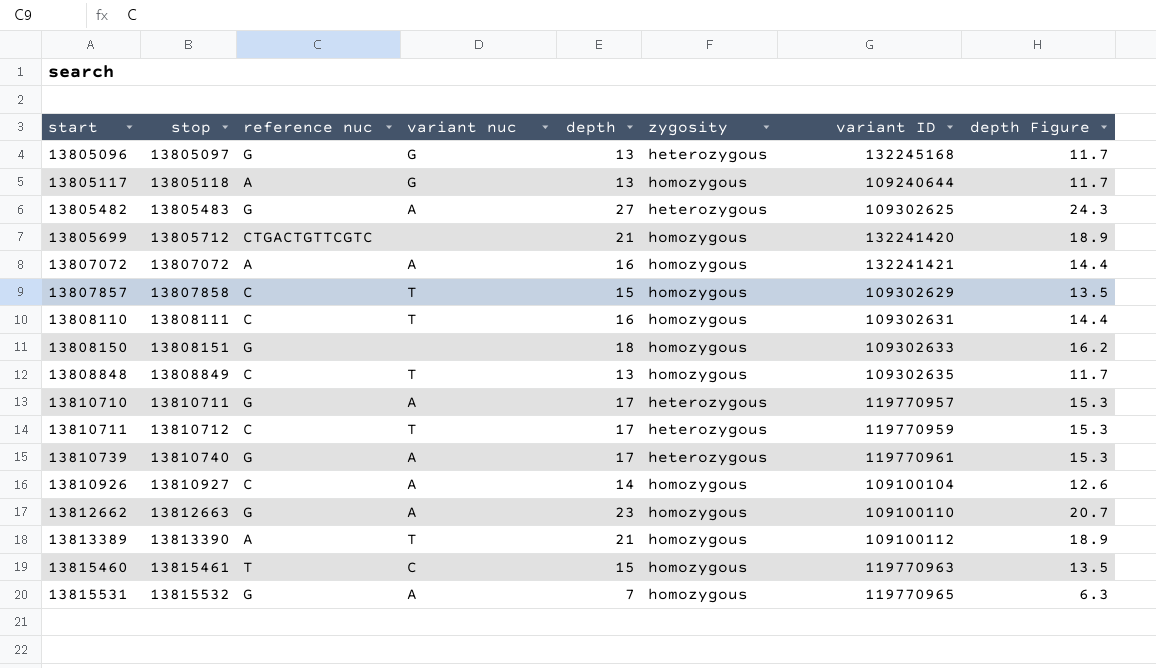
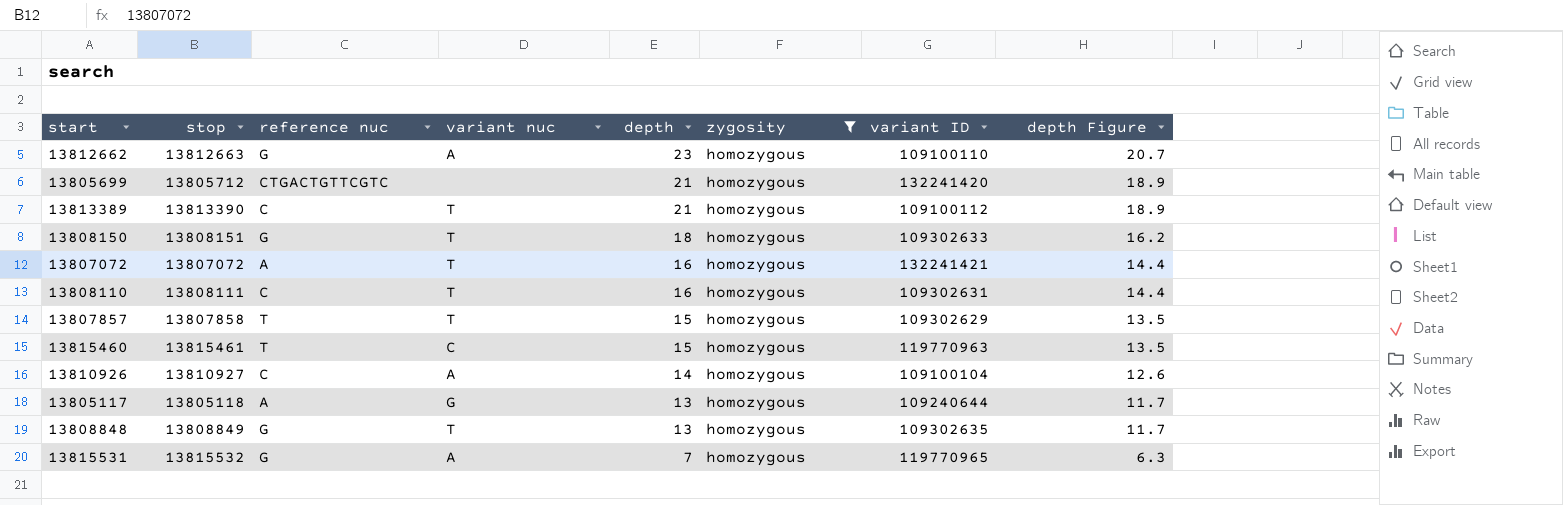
filter: none -> zygosity = homozygous
row order: start ascending -> depth descending
13813389 | reference nuc: A -> C
13808150 | variant nuc: none -> T
13807072 | variant nuc: A -> T
13807857 | reference nuc: C -> T
13808848 | reference nuc: C -> G

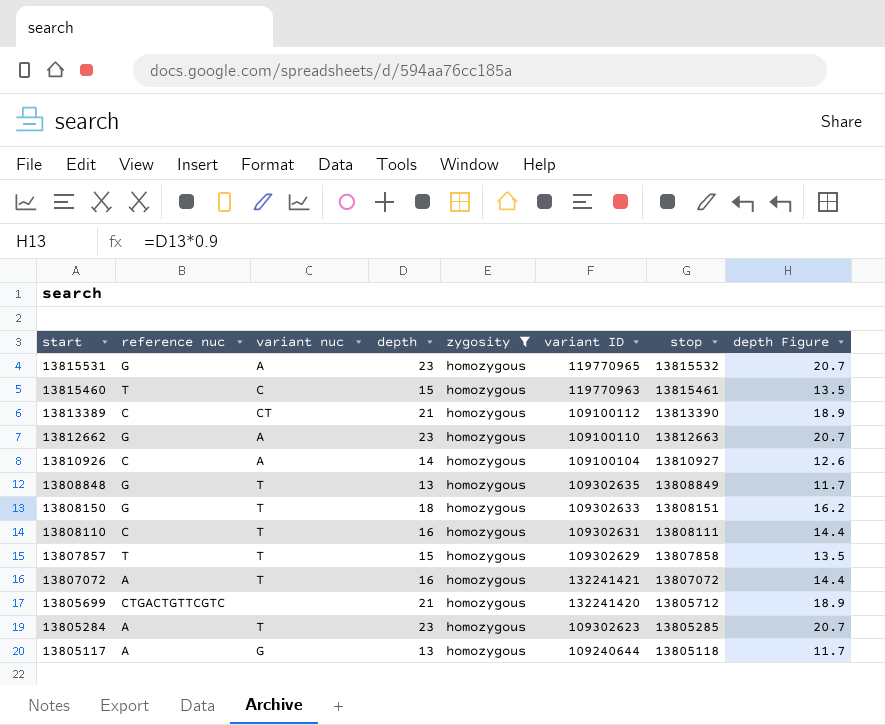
row order: depth descending -> start descending
column stop | position: 2 -> 7
13815531 | depth: 7 -> 23
13815531 | depth Figure: 6.3 -> 20.7
13813389 | variant nuc: T -> CT
row 13805284: none -> A | T | 23 | homozygous | 109302623 | 13805285 | 20.7

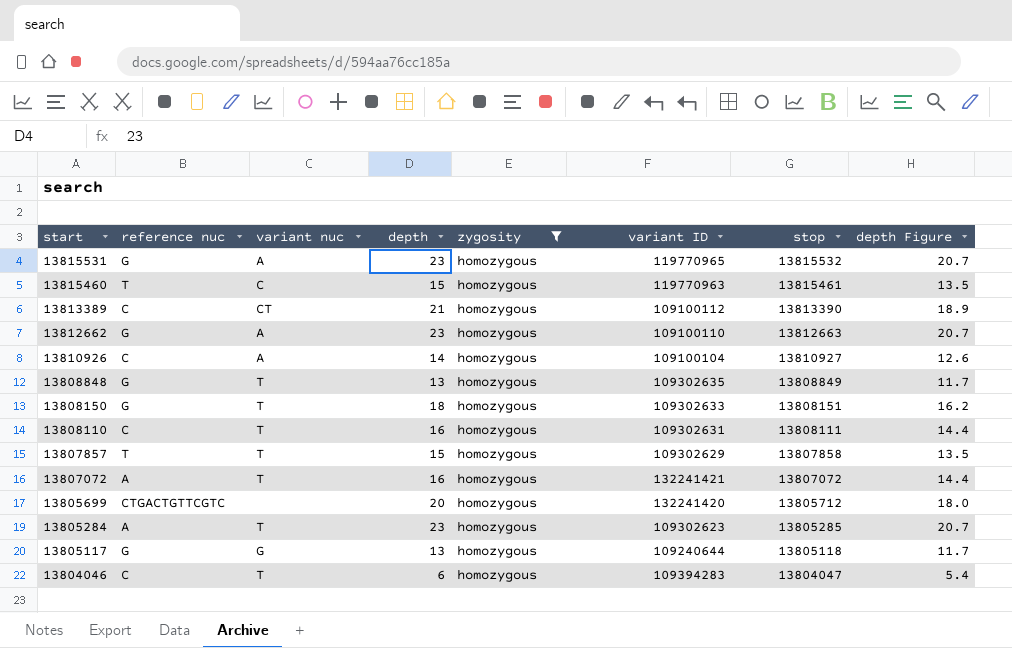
13805699 | depth: 21 -> 20
13805699 | depth Figure: 18.9 -> 18.0
13805117 | reference nuc: A -> G
row 13804046: none -> C | T | 6 | homozygous | 109394283 | 13804047 | 5.4

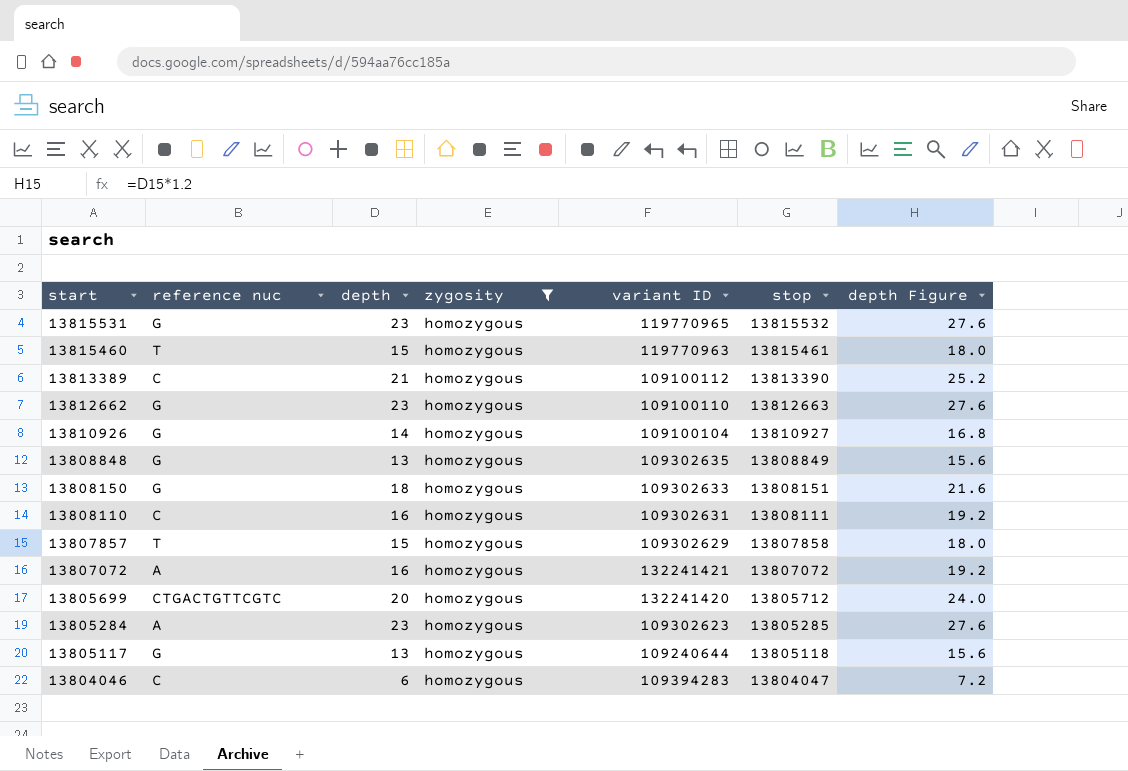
column variant nuc | position: 3 -> none
column depth Figure | formula: [depth] * 0.9 -> [depth] * 1.2
13810926 | reference nuc: C -> G

